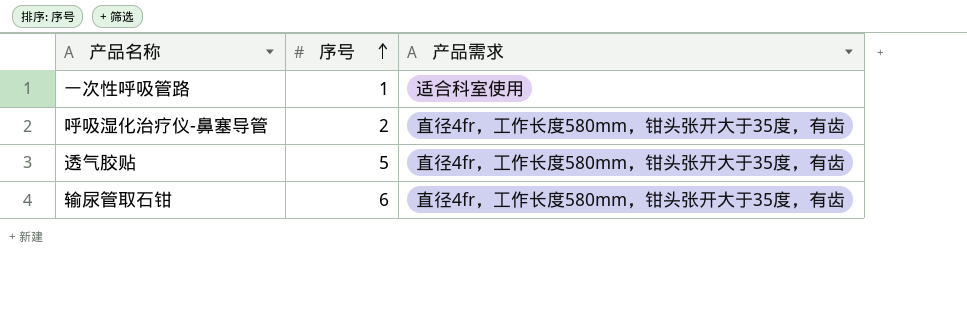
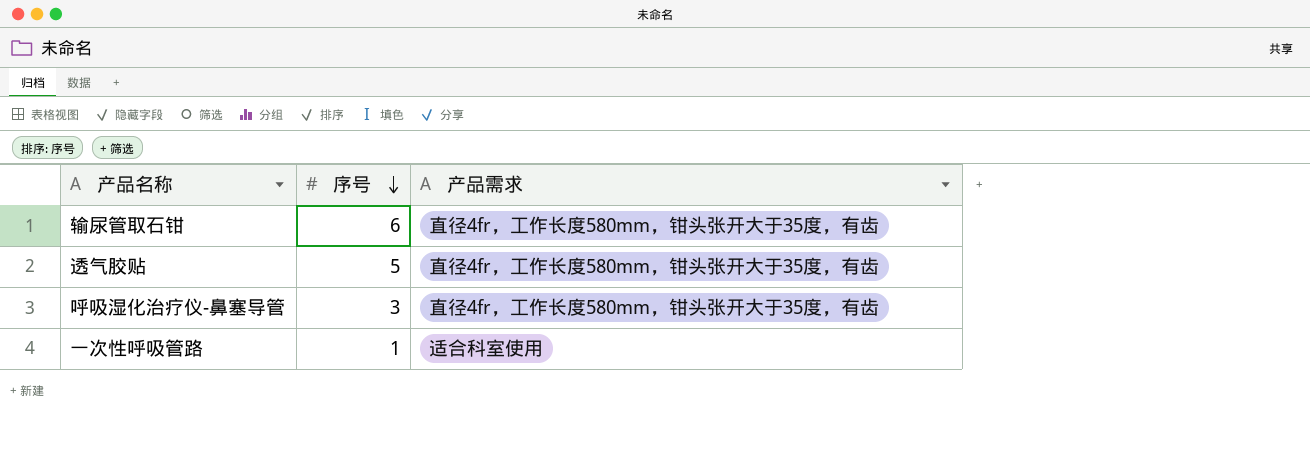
row order: 序号 ascending -> 序号 descending
呼吸湿化治疗仪-鼻塞导管 | 序号: 2 -> 3

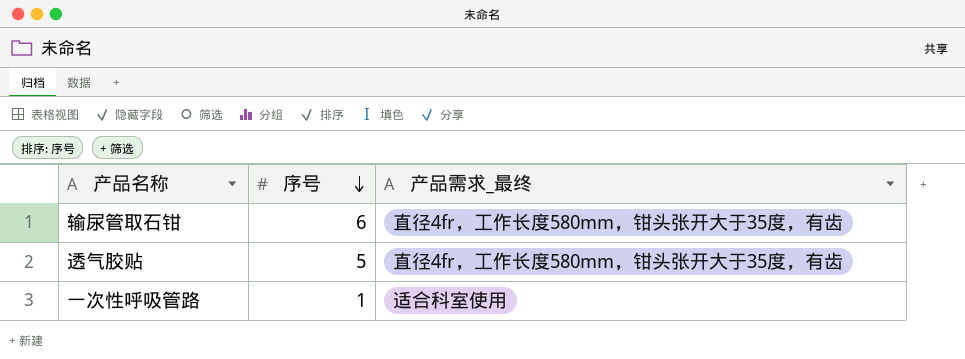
column name: 产品需求 -> 产品需求_最终
row 呼吸湿化治疗仪-鼻塞导管: 3 | 直径4fr，工作长度580mm，钳头张开大于35度，有齿 -> none

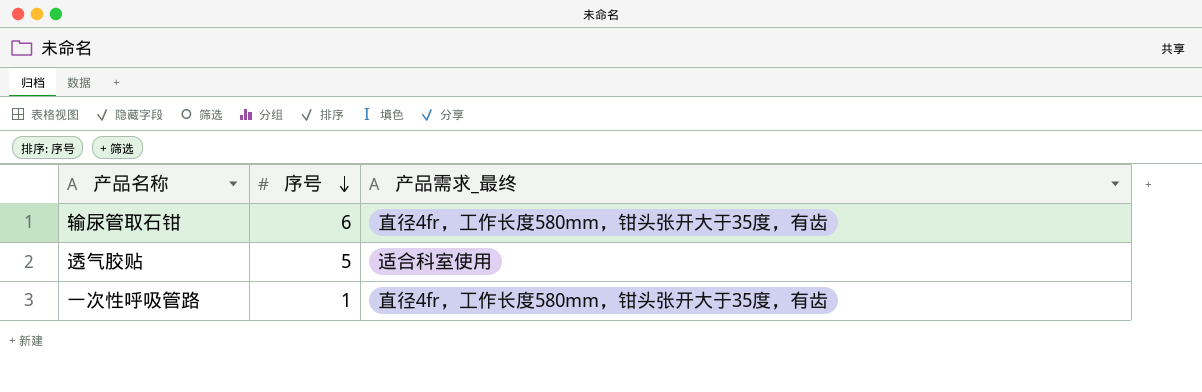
透气胶贴 | 产品需求_最终: 直径4fr，工作长度580mm，钳头张开大于35度，有齿 -> 适合科室使用
一次性呼吸管路 | 产品需求_最终: 适合科室使用 -> 直径4fr，工作长度580mm，钳头张开大于35度，有齿

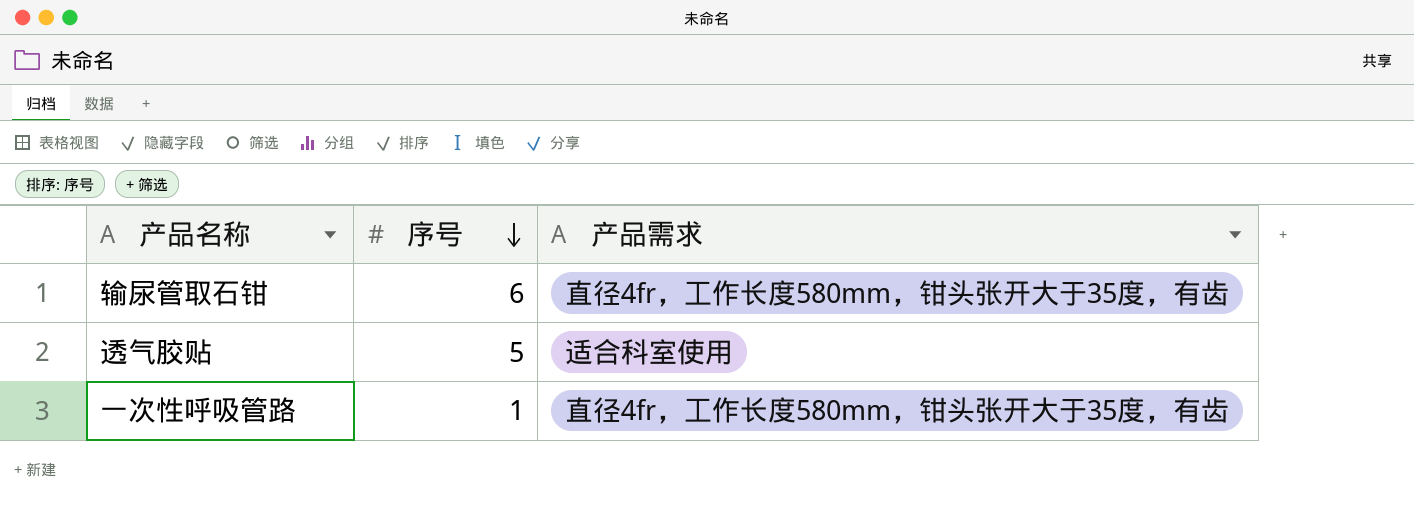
column name: 产品需求_最终 -> 产品需求

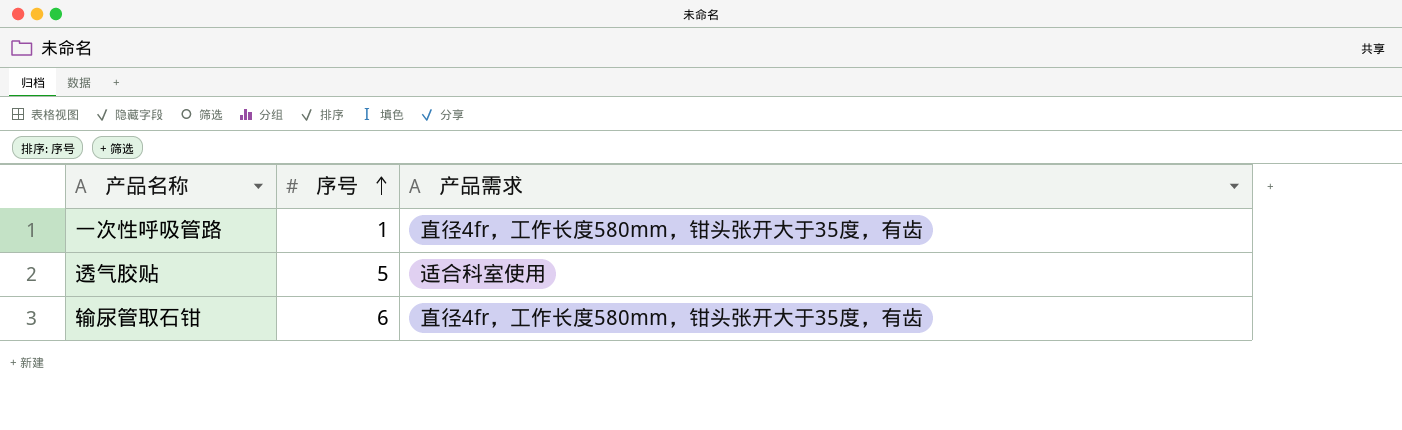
row order: 序号 descending -> 序号 ascending

